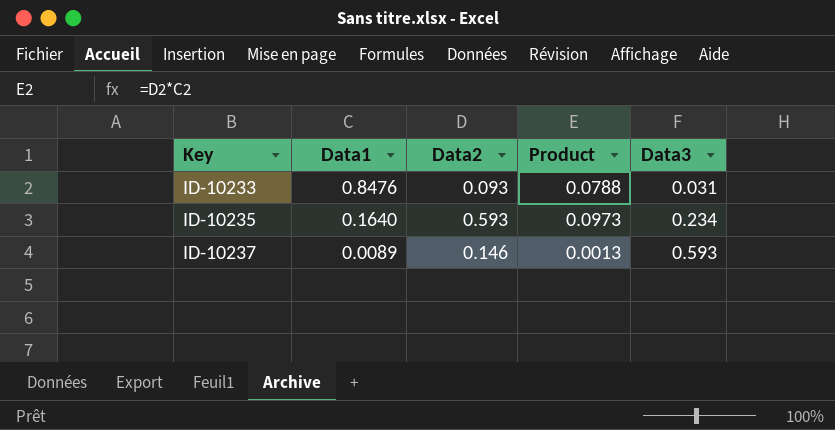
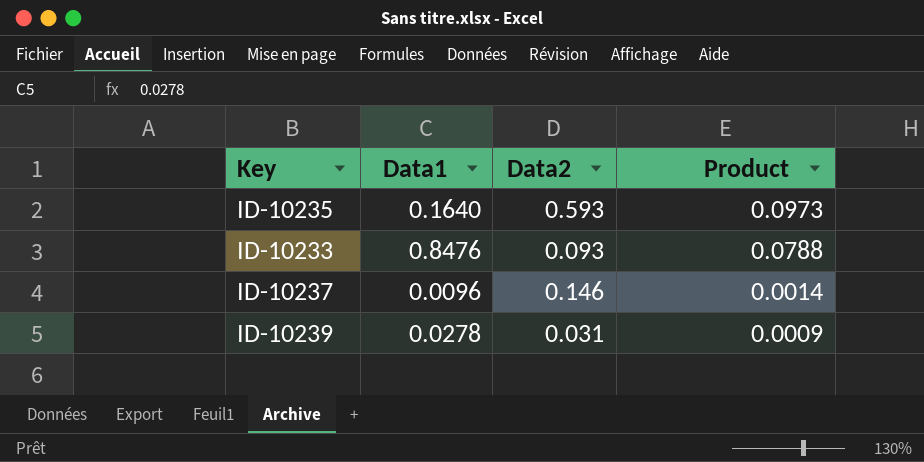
row order: Key ascending -> Product descending
column Data3 | position: 5 -> none
ID-10237 | Data1: 0.0089 -> 0.0096
ID-10237 | Product: 0.0013 -> 0.0014
row ID-10239: none -> 0.0278 | 0.031 | 0.0009

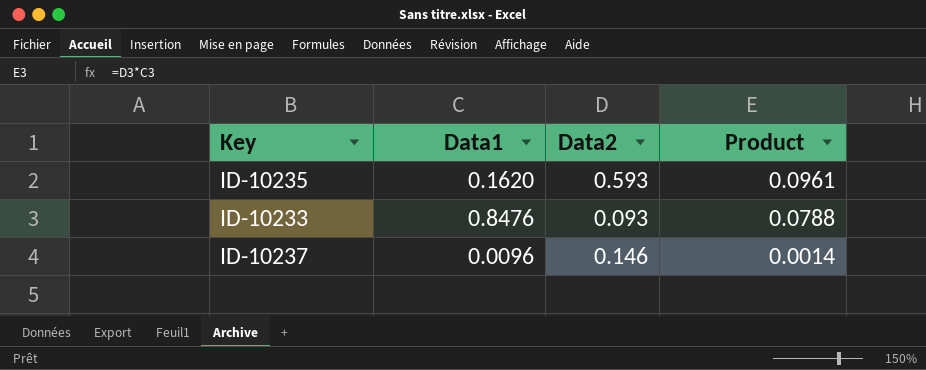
row ID-10239: 0.0278 | 0.031 | 0.0009 -> none
ID-10235 | Data1: 0.1640 -> 0.1620
ID-10235 | Product: 0.0973 -> 0.0961

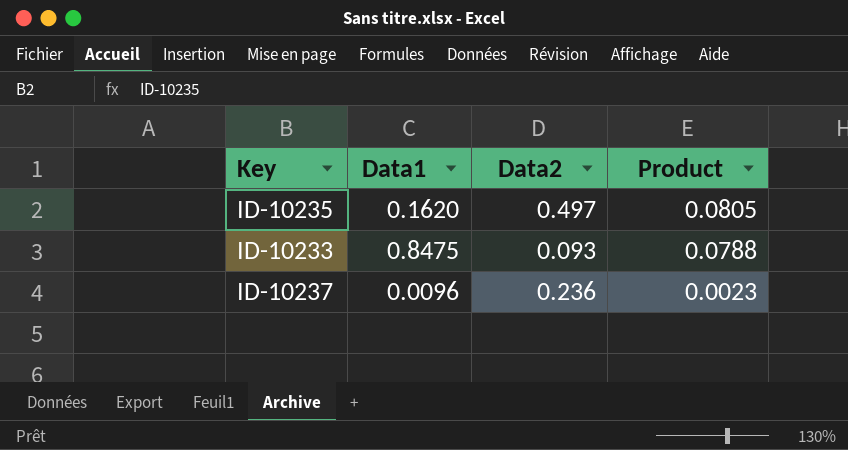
ID-10235 | Data2: 0.593 -> 0.497
ID-10235 | Product: 0.0961 -> 0.0805
ID-10233 | Data1: 0.8476 -> 0.8475
ID-10237 | Data2: 0.146 -> 0.236
ID-10237 | Product: 0.0014 -> 0.0023

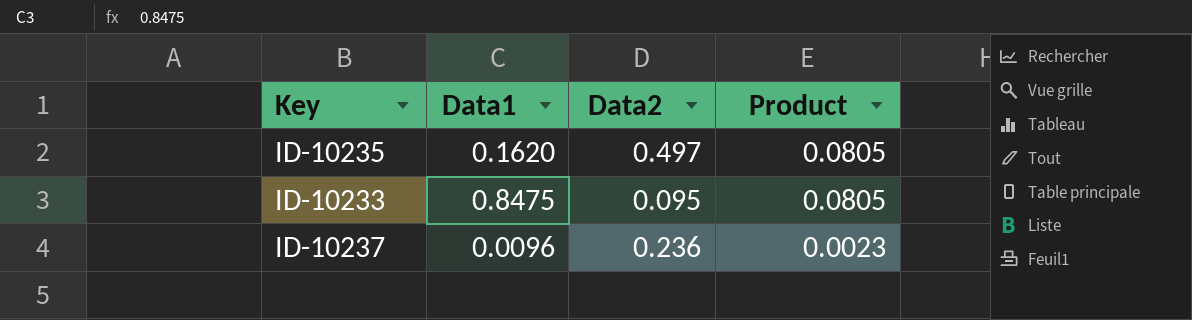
ID-10233 | Data2: 0.093 -> 0.095
ID-10233 | Product: 0.0788 -> 0.0805

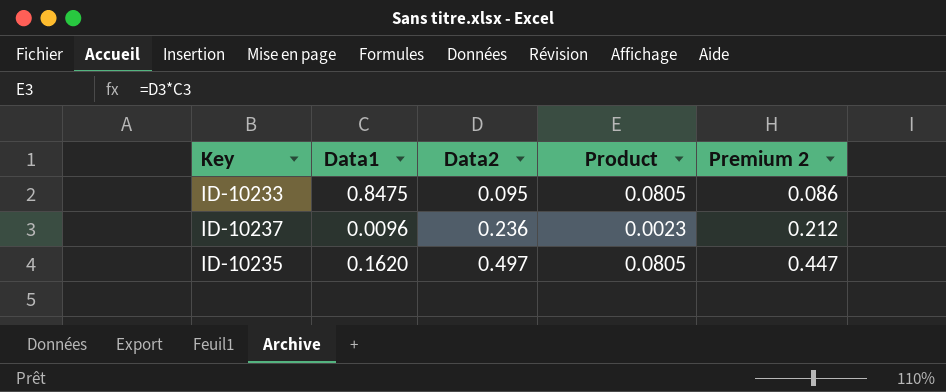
row order: Product descending -> Data2 ascending
column Premium 2 | formula: none -> [Data2] * 0.9

